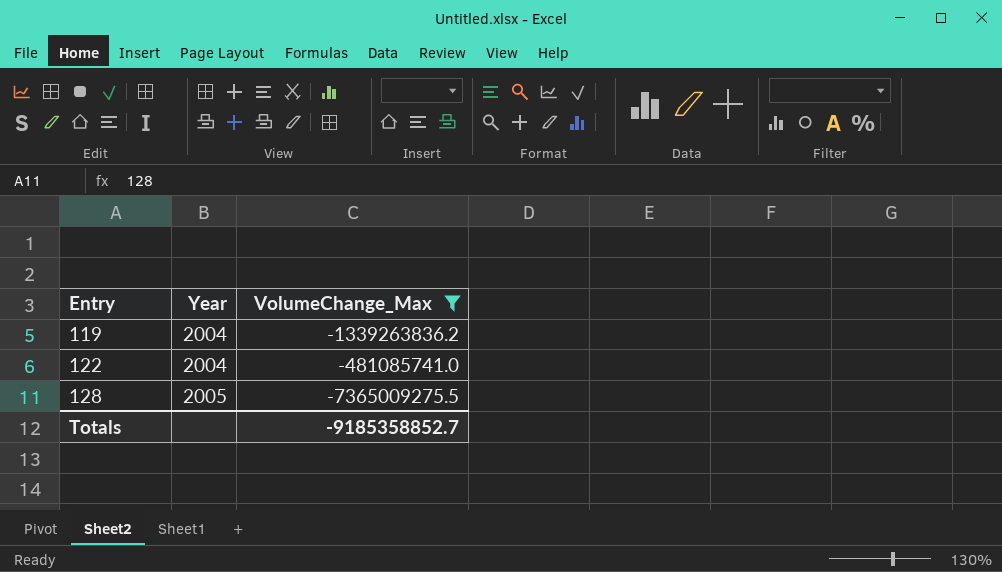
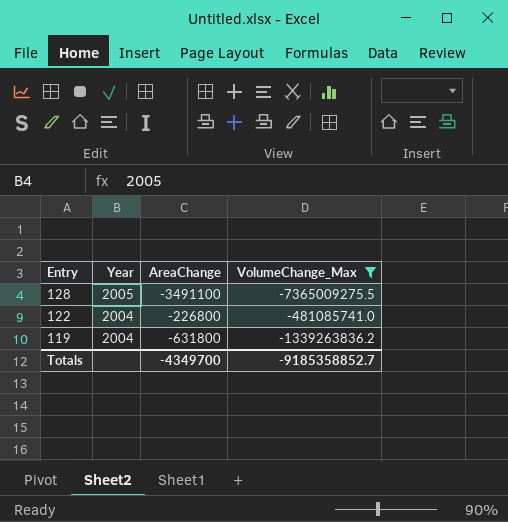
row order: Entry ascending -> Entry descending
column AreaChange | position: none -> 3

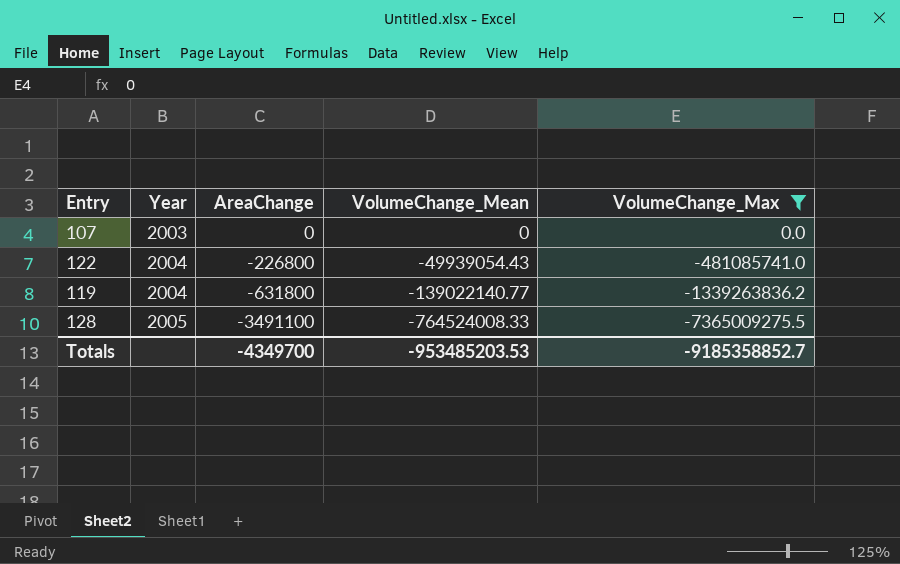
row order: Entry descending -> Year ascending
column VolumeChange_Mean | position: none -> 4
row 107: none -> 2003 | 0 | 0 | 0.0

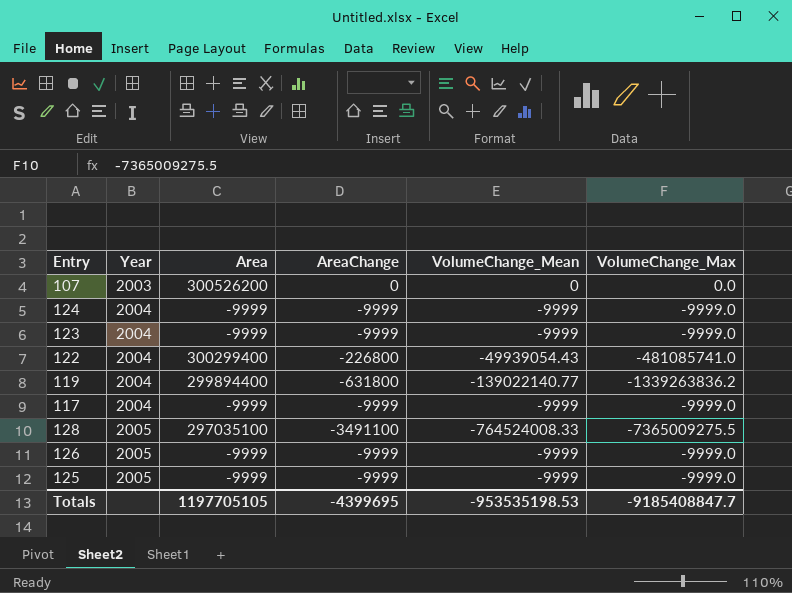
filter: VolumeChange_Max != -9999.0 -> none
column Area | position: none -> 3
Totals | AreaChange: -4349700 -> -4399695
Totals | VolumeChange_Mean: -953485203.53 -> -953535198.53
Totals | VolumeChange_Max: -9185358852.7 -> -9185408847.7

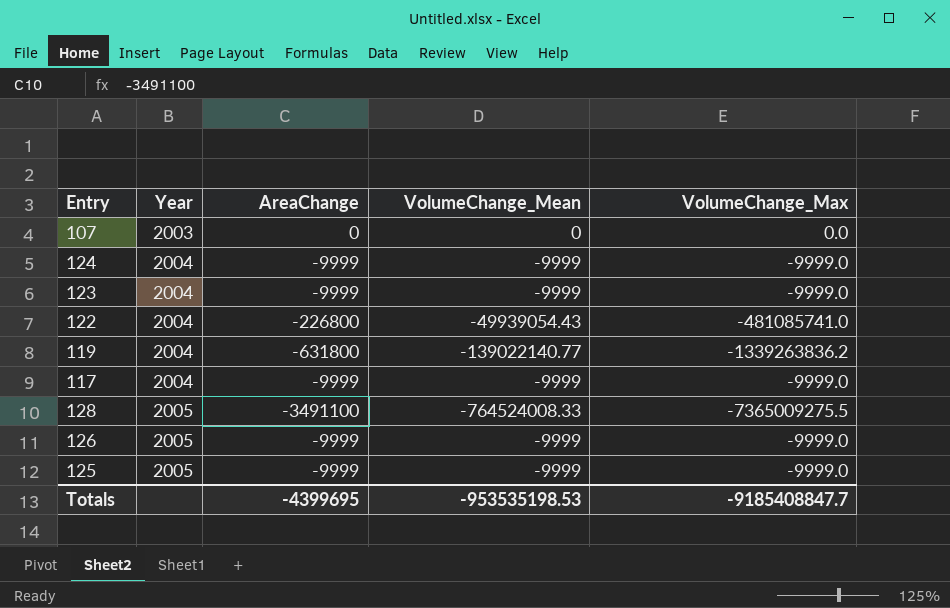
column Area | position: 3 -> none

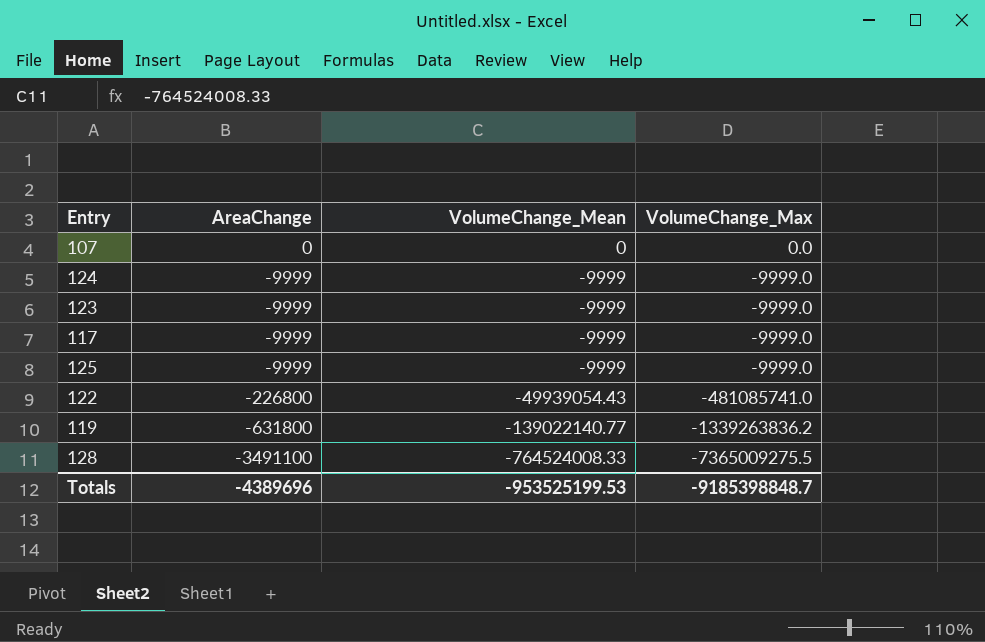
row order: Year ascending -> AreaChange descending
column Year | position: 2 -> none
row 126: 2005 | -9999 | -9999 | -9999.0 -> none
Totals | AreaChange: -4399695 -> -4389696
Totals | VolumeChange_Mean: -953535198.53 -> -953525199.53
Totals | VolumeChange_Max: -9185408847.7 -> -9185398848.7

